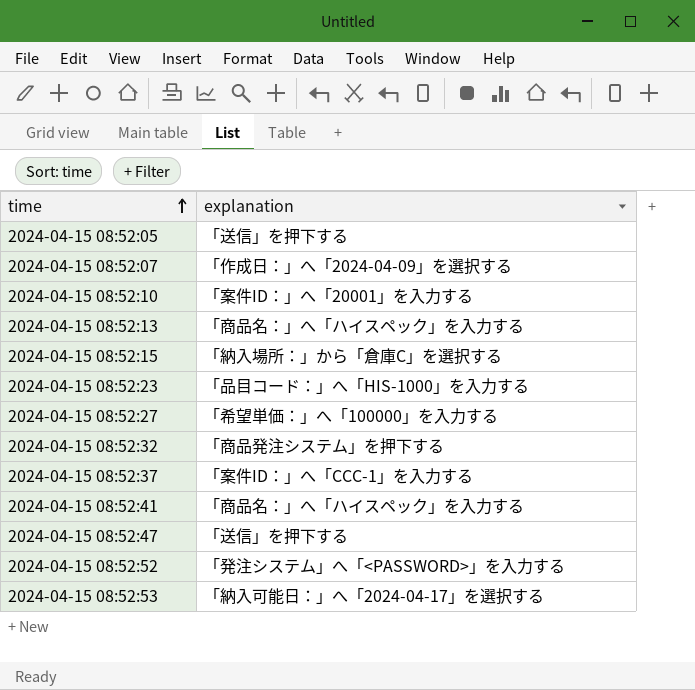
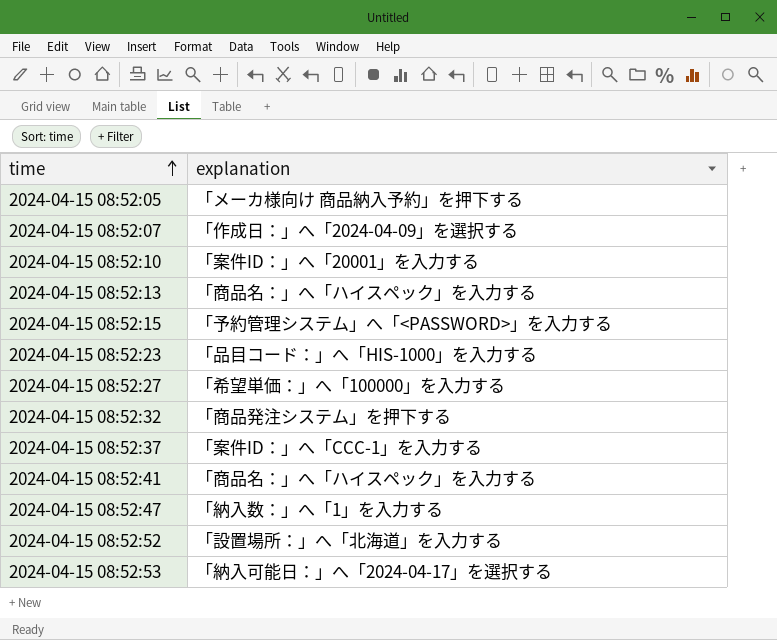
2024-04-15 08:52:05 | explanation: 「送信」を押下する -> 「メーカ様向け 商品納入予約」を押下する
2024-04-15 08:52:15 | explanation: 「納入場所：」から「倉庫C」を選択する -> 「予約管理システム」へ「<PASSWORD>」を入力する
2024-04-15 08:52:47 | explanation: 「送信」を押下する -> 「納入数：」へ「1」を入力する
2024-04-15 08:52:52 | explanation: 「発注システム」へ「<PASSWORD>」を入力する -> 「設置場所：」へ「北海道」を入力する

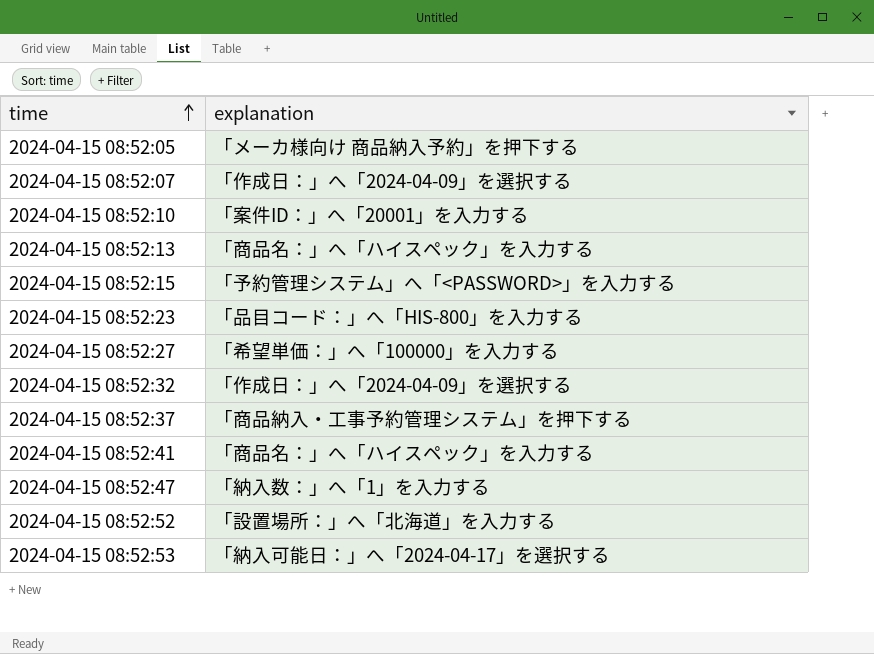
2024-04-15 08:52:23 | explanation: 「品目コード：」へ「HIS-1000」を入力する -> 「品目コード：」へ「HIS-800」を入力する
2024-04-15 08:52:32 | explanation: 「商品発注システム」を押下する -> 「作成日：」へ「2024-04-09」を選択する
2024-04-15 08:52:37 | explanation: 「案件ID：」へ「CCC-1」を入力する -> 「商品納入・工事予約管理システム」を押下する

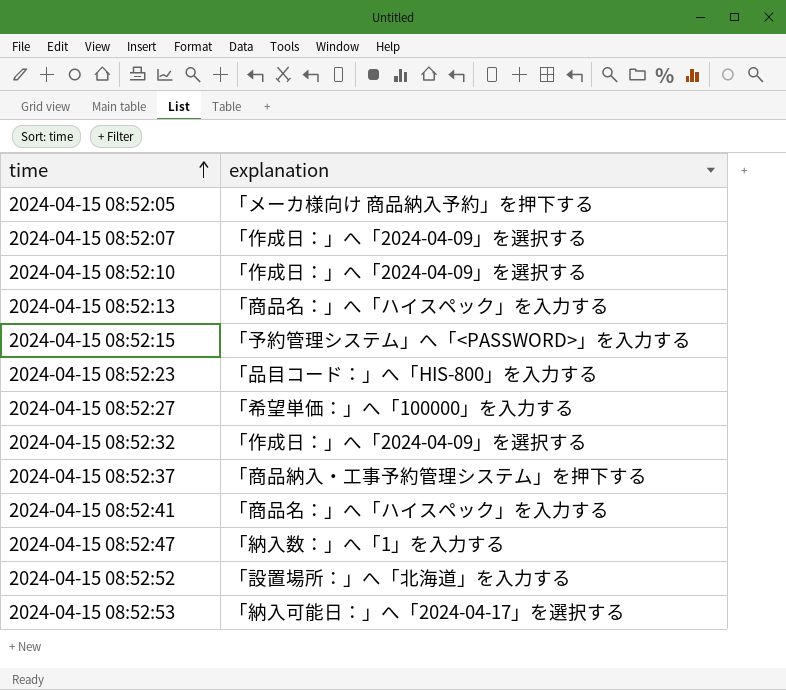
2024-04-15 08:52:10 | explanation: 「案件ID：」へ「20001」を入力する -> 「作成日：」へ「2024-04-09」を選択する

